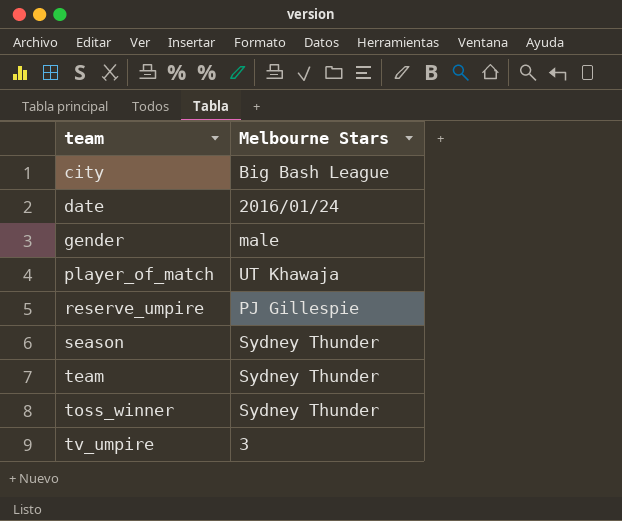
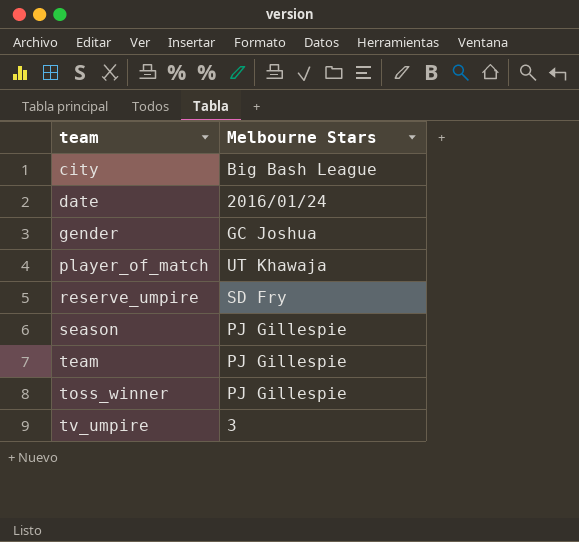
gender | Melbourne Stars: male -> GC Joshua
reserve_umpire | Melbourne Stars: PJ Gillespie -> SD Fry
season | Melbourne Stars: Sydney Thunder -> PJ Gillespie
team | Melbourne Stars: Sydney Thunder -> PJ Gillespie
toss_winner | Melbourne Stars: Sydney Thunder -> PJ Gillespie

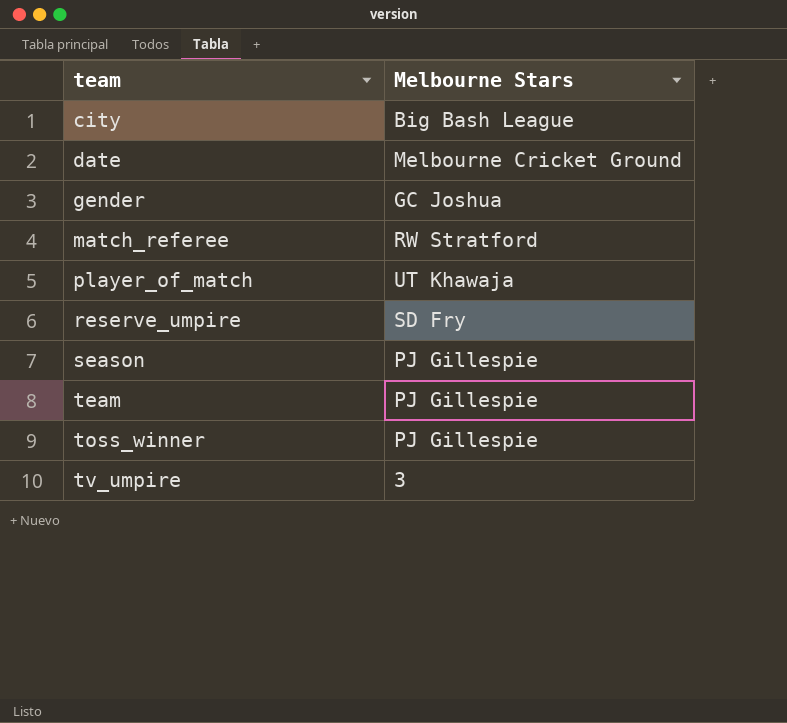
date | Melbourne Stars: 2016/01/24 -> Melbourne Cricket Ground
row match_referee: none -> RW Stratford

